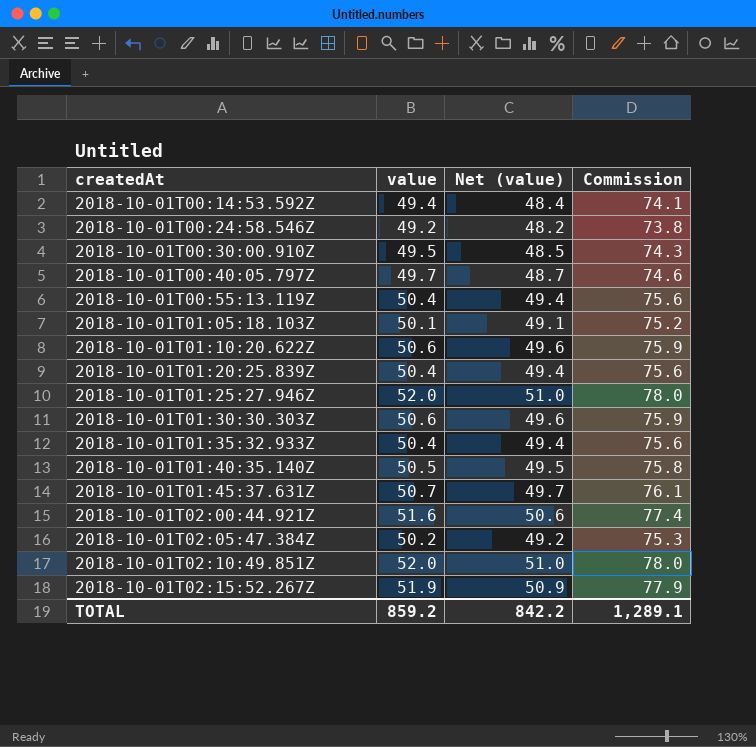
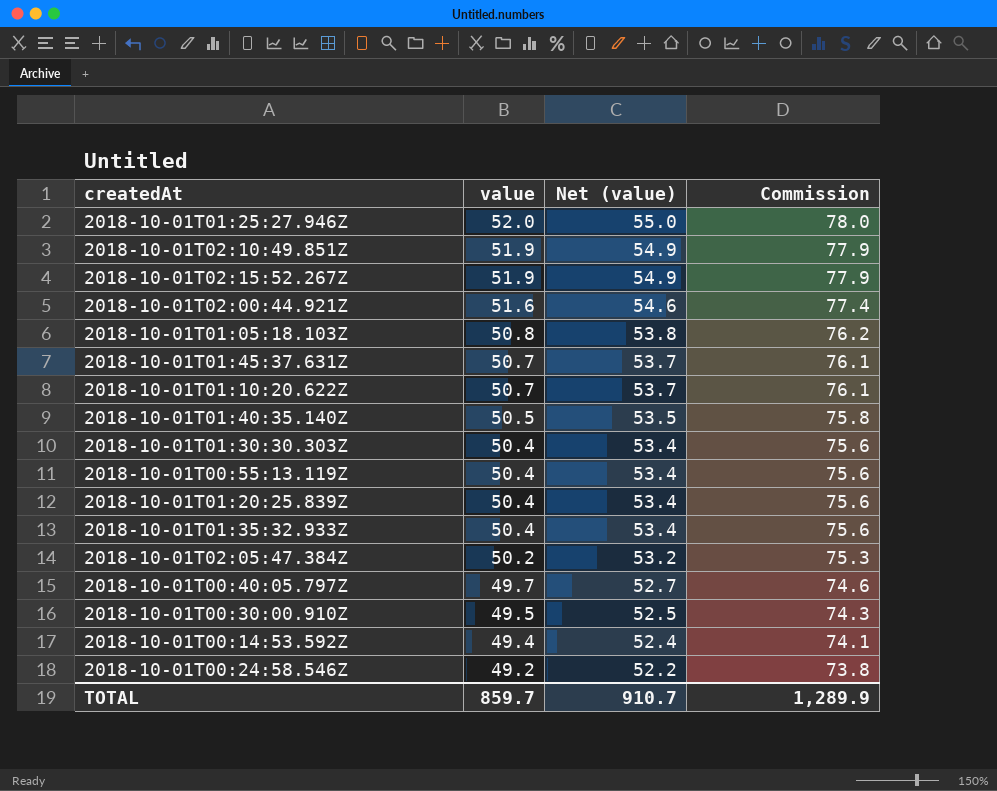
row order: createdAt ascending -> value descending
column Net (value) | formula: [value] - 1 -> [value] + 3
2018-10-01T02:10:49.851Z | value: 52.0 -> 51.9
2018-10-01T02:10:49.851Z | Commission: 78.0 -> 77.9
2018-10-01T01:05:18.103Z | value: 50.1 -> 50.8
2018-10-01T01:05:18.103Z | Commission: 75.2 -> 76.2
2018-10-01T01:10:20.622Z | value: 50.6 -> 50.7
2018-10-01T01:10:20.622Z | Commission: 75.9 -> 76.1
2018-10-01T01:30:30.303Z | value: 50.6 -> 50.4
2018-10-01T01:30:30.303Z | Commission: 75.9 -> 75.6
TOTAL | value: 859.2 -> 859.7
TOTAL | Net (value): 842.2 -> 910.7
TOTAL | Commission: 1,289.1 -> 1,289.9

